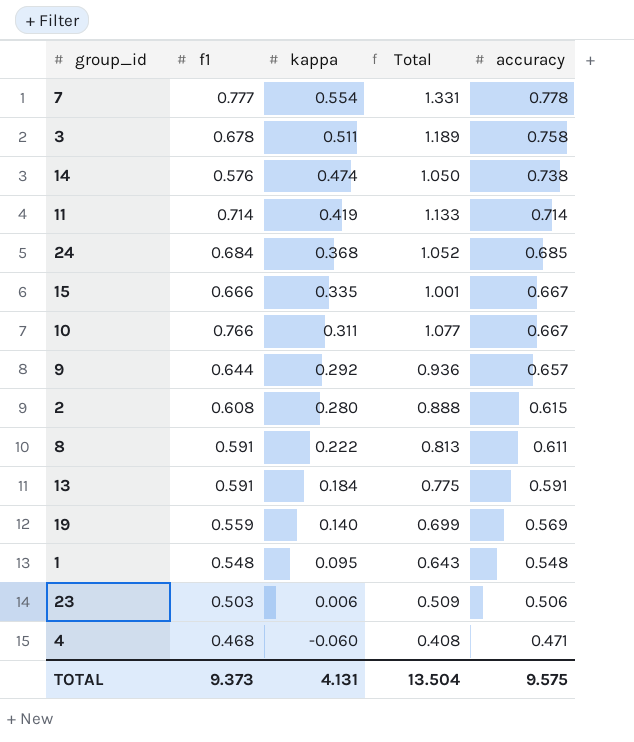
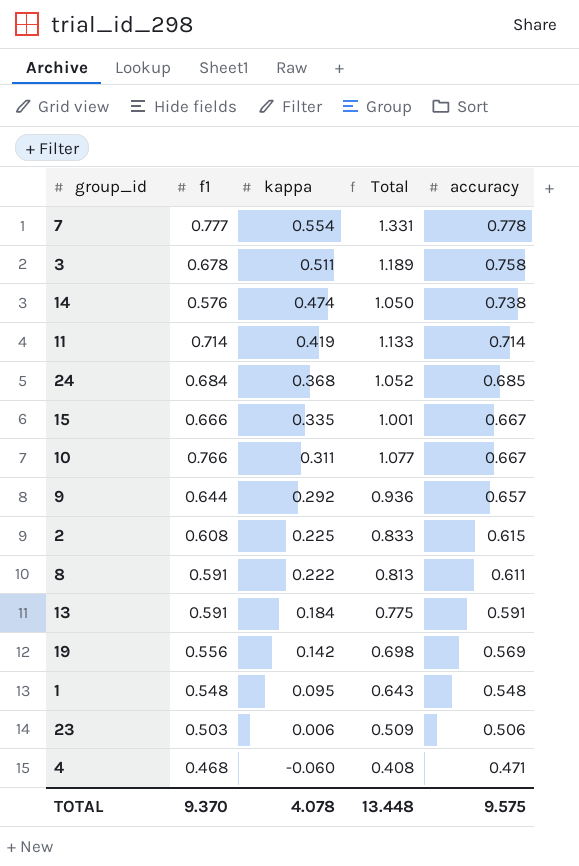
2 | kappa: 0.280 -> 0.225
2 | Total: 0.888 -> 0.833
19 | f1: 0.559 -> 0.556
19 | kappa: 0.140 -> 0.142
19 | Total: 0.699 -> 0.698
TOTAL | f1: 9.373 -> 9.370
TOTAL | kappa: 4.131 -> 4.078
TOTAL | Total: 13.504 -> 13.448

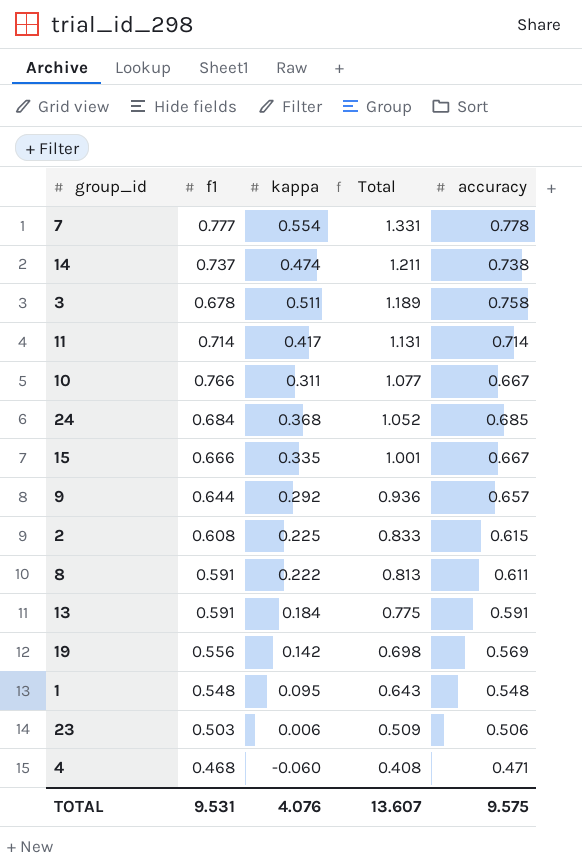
row order: kappa descending -> Total descending
14 | f1: 0.576 -> 0.737
14 | Total: 1.050 -> 1.211
11 | kappa: 0.419 -> 0.417
11 | Total: 1.133 -> 1.131
TOTAL | f1: 9.370 -> 9.531
TOTAL | kappa: 4.078 -> 4.076
TOTAL | Total: 13.448 -> 13.607

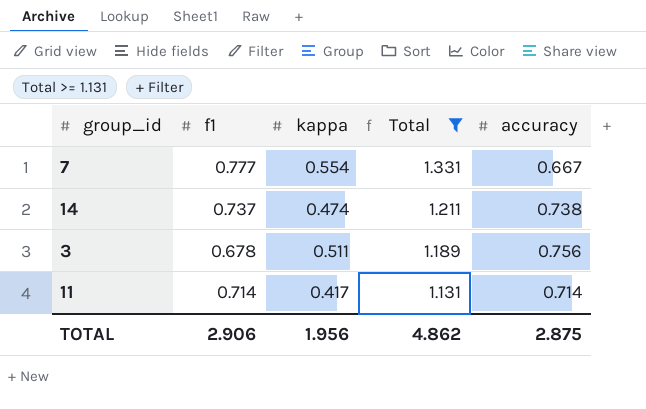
filter: none -> Total >= 1.131
7 | accuracy: 0.778 -> 0.667
3 | accuracy: 0.758 -> 0.756
TOTAL | f1: 9.531 -> 2.906
TOTAL | kappa: 4.076 -> 1.956
TOTAL | Total: 13.607 -> 4.862
TOTAL | accuracy: 9.575 -> 2.875

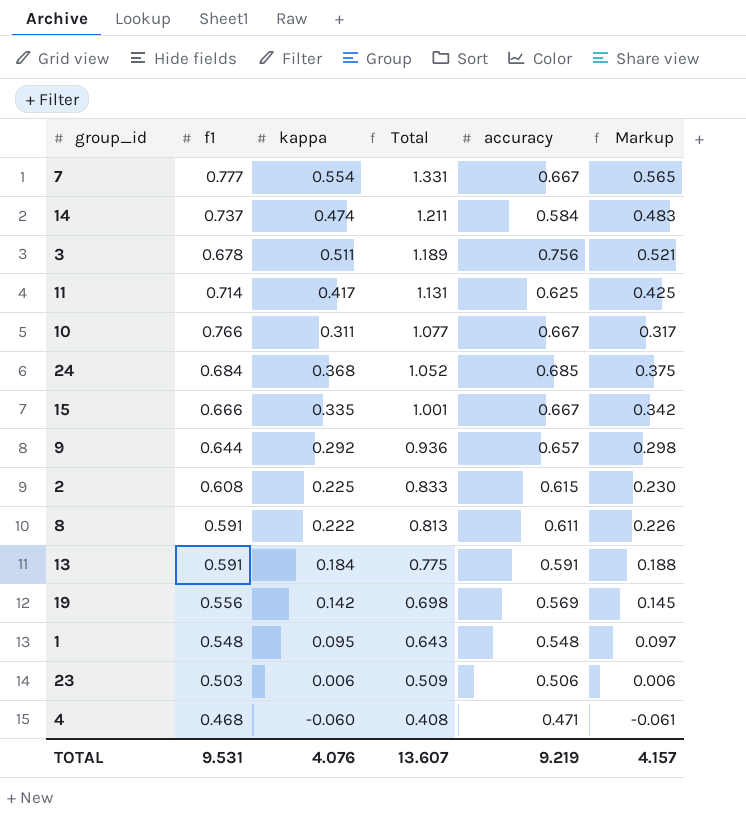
filter: Total >= 1.131 -> none
column Markup | formula: none -> [kappa] * 1.02
14 | accuracy: 0.738 -> 0.584
11 | accuracy: 0.714 -> 0.625
TOTAL | f1: 2.906 -> 9.531
TOTAL | kappa: 1.956 -> 4.076
TOTAL | Total: 4.862 -> 13.607
TOTAL | accuracy: 2.875 -> 9.219

